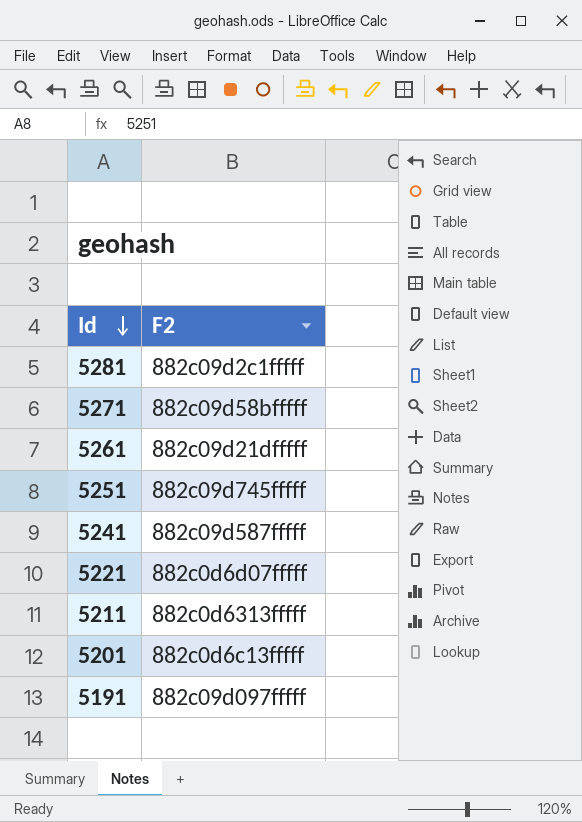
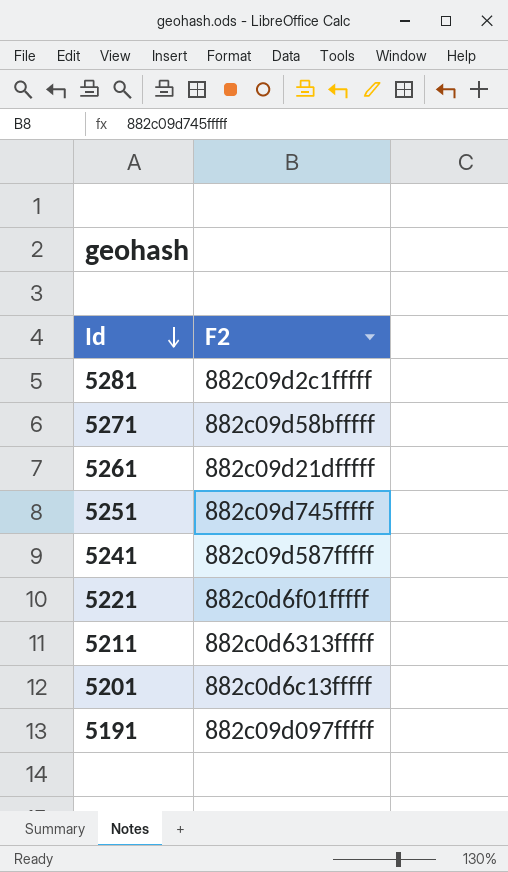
5221 | F2: 882c0d6d07fffff -> 882c0d6f01fffff

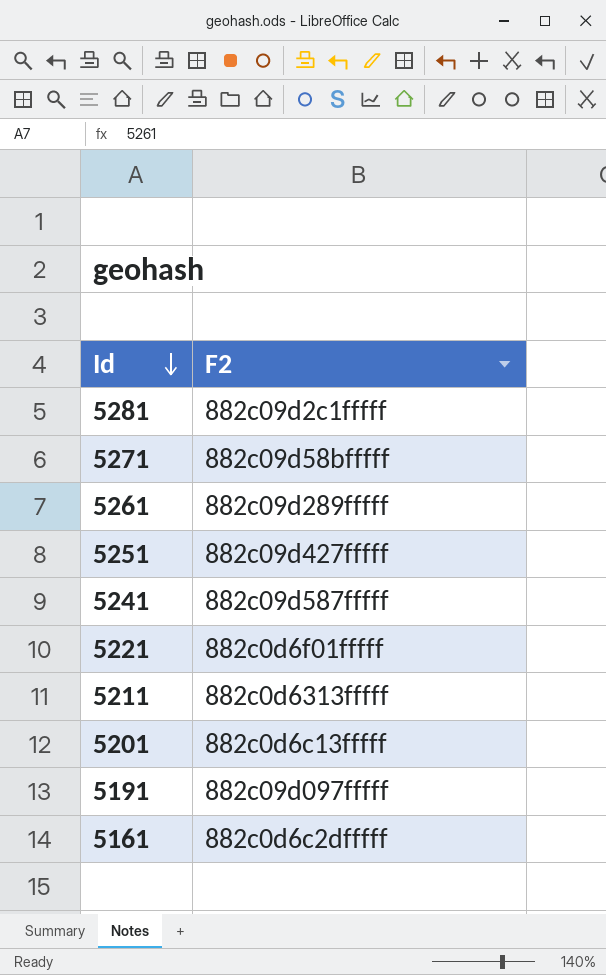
5261 | F2: 882c09d21dfffff -> 882c09d289fffff
5251 | F2: 882c09d745fffff -> 882c09d427fffff
row 5161: none -> 882c0d6c2dfffff

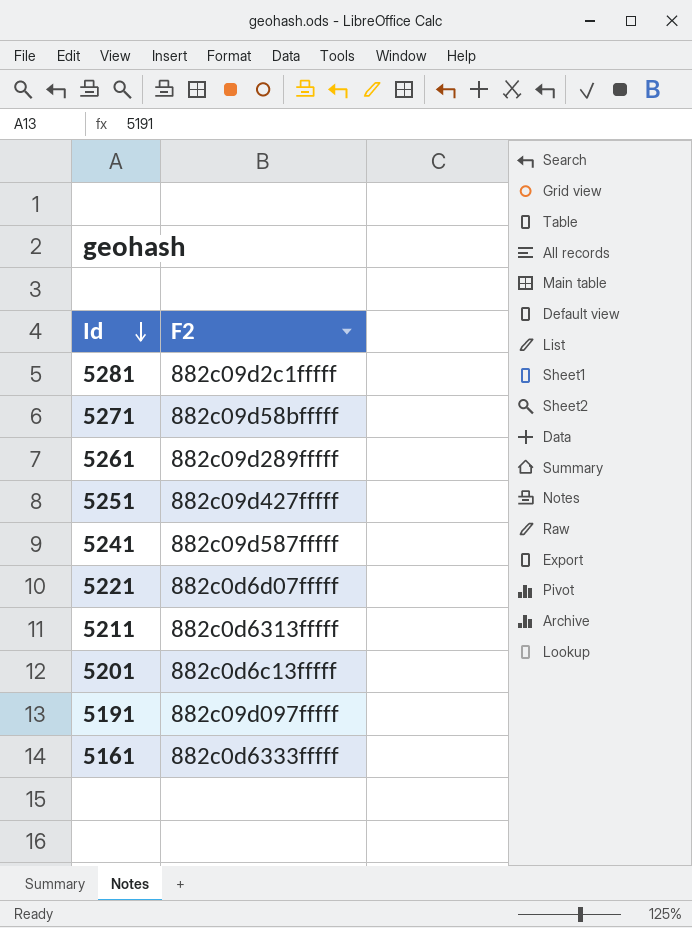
5221 | F2: 882c0d6f01fffff -> 882c0d6d07fffff
5161 | F2: 882c0d6c2dfffff -> 882c0d6333fffff

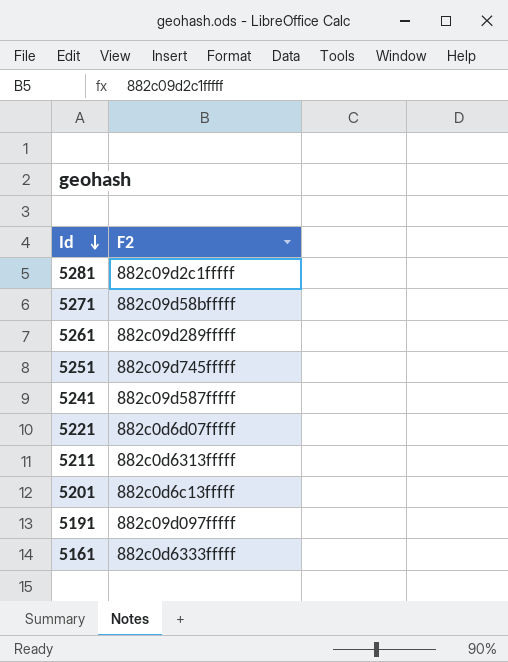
5251 | F2: 882c09d427fffff -> 882c09d745fffff

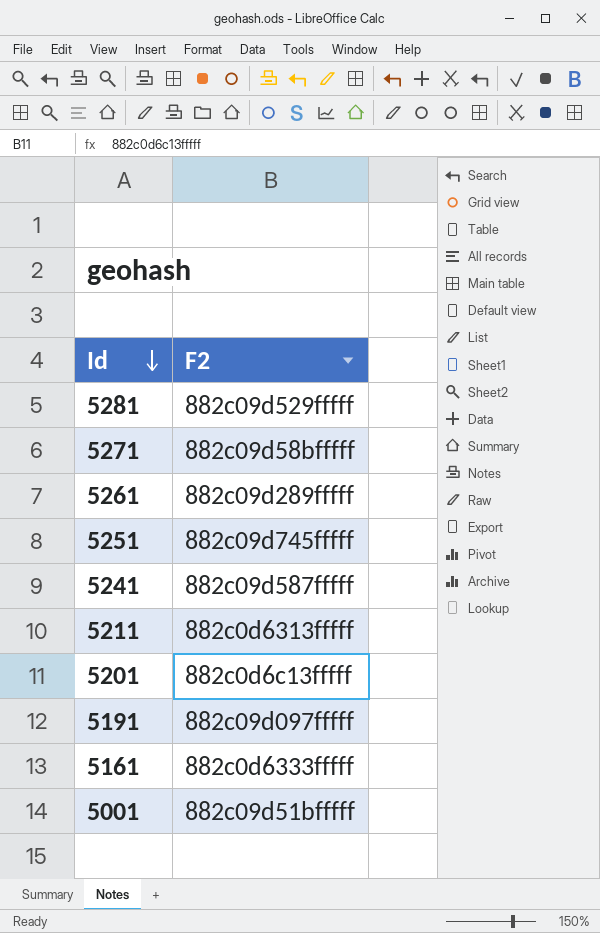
row 5221: 882c0d6d07fffff -> none
5281 | F2: 882c09d2c1fffff -> 882c09d529fffff
row 5001: none -> 882c09d51bfffff

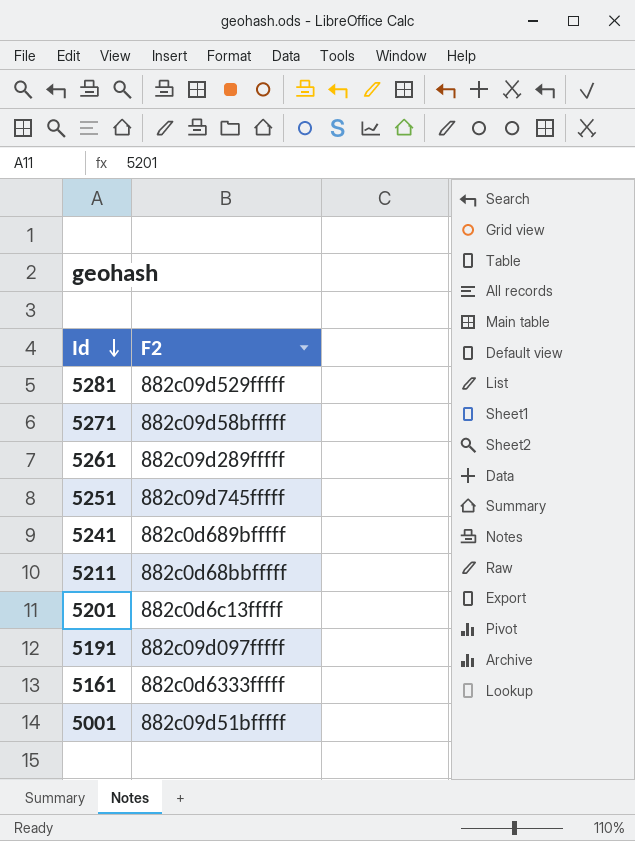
5241 | F2: 882c09d587fffff -> 882c0d689bfffff
5211 | F2: 882c0d6313fffff -> 882c0d68bbfffff

